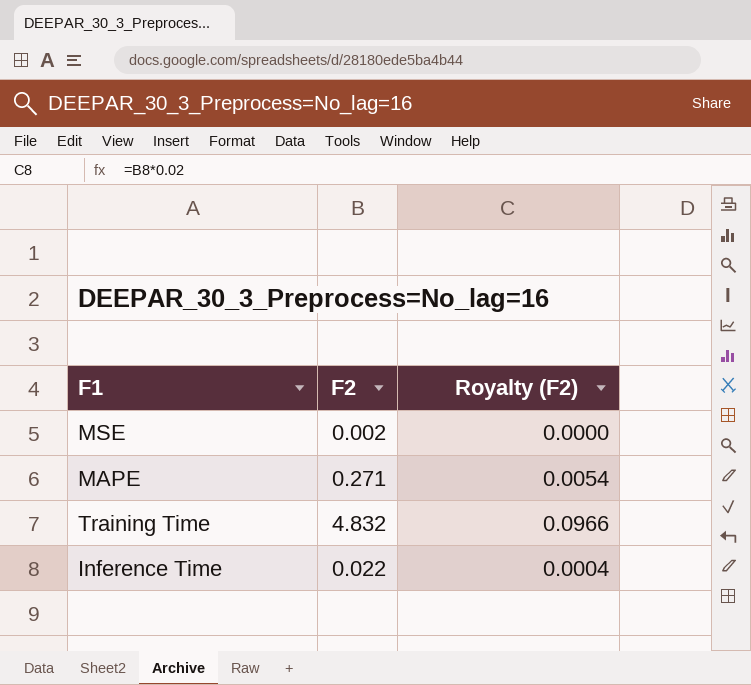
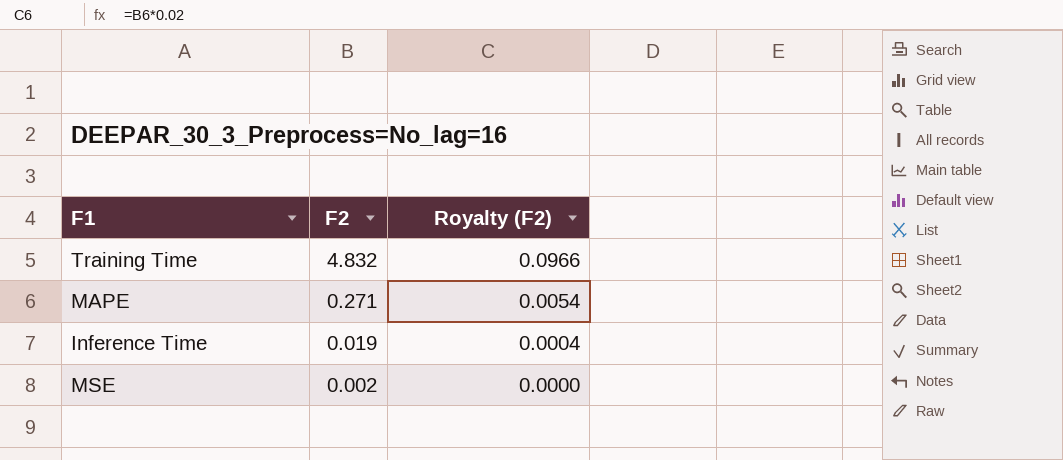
row order: none -> F2 descending
Inference Time | F2: 0.022 -> 0.019

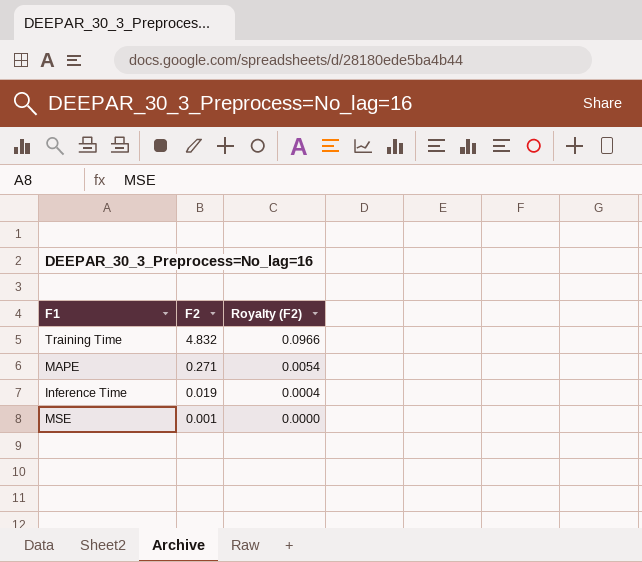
MSE | F2: 0.002 -> 0.001

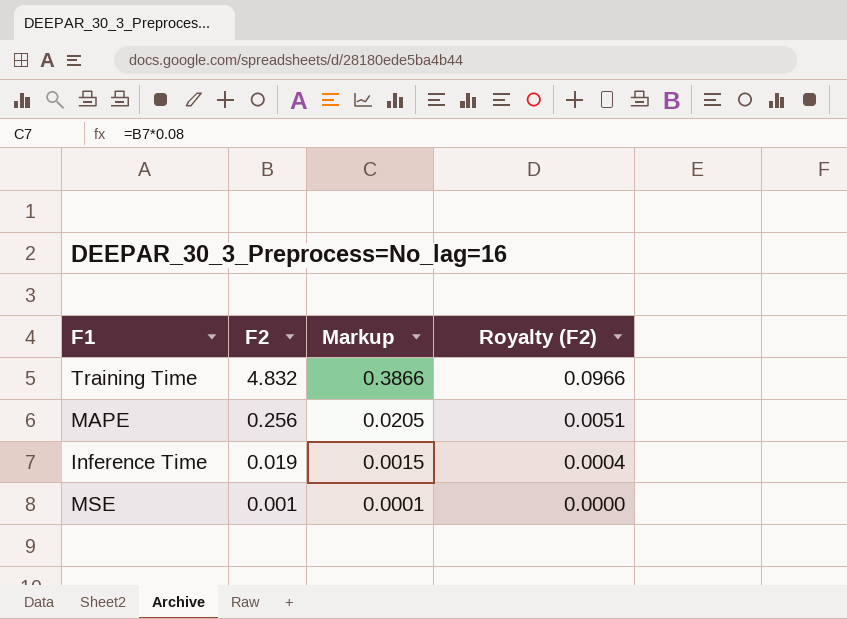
column Markup | formula: none -> [F2] * 0.08
MAPE | F2: 0.271 -> 0.256
MAPE | Royalty (F2): 0.0054 -> 0.0051

